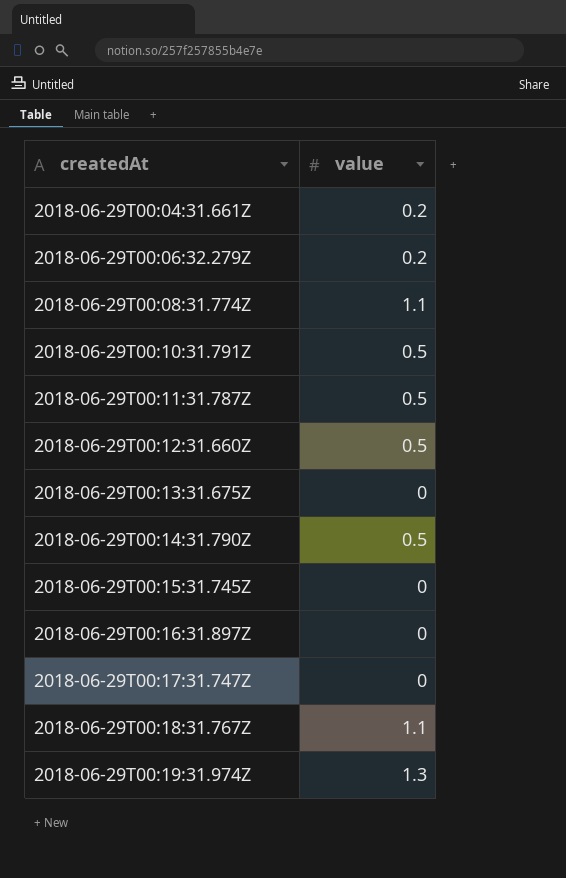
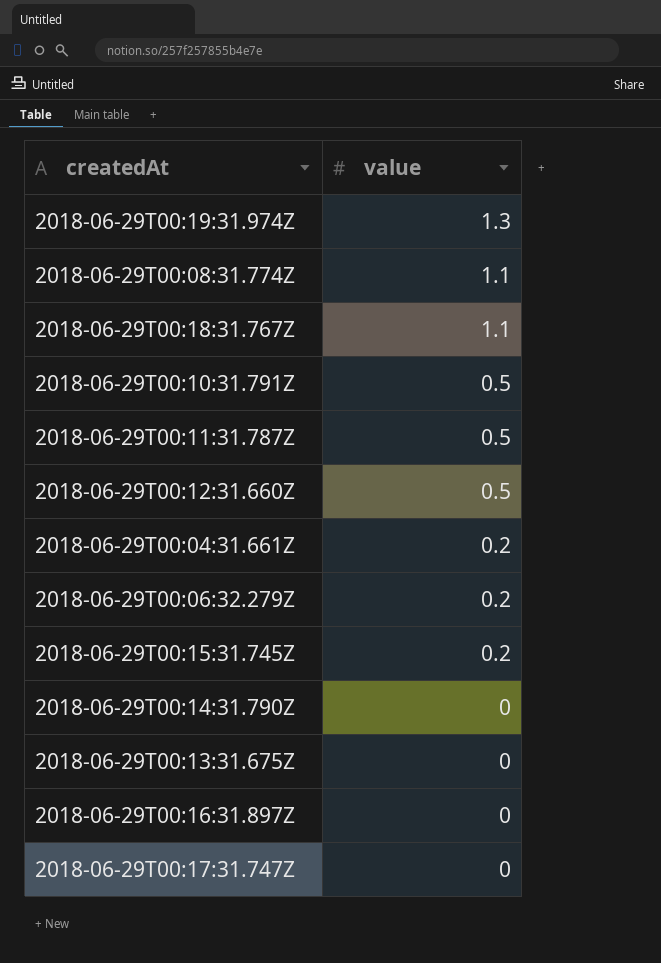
row order: createdAt ascending -> value descending
2018-06-29T00:15:31.745Z | value: 0 -> 0.2
2018-06-29T00:14:31.790Z | value: 0.5 -> 0

